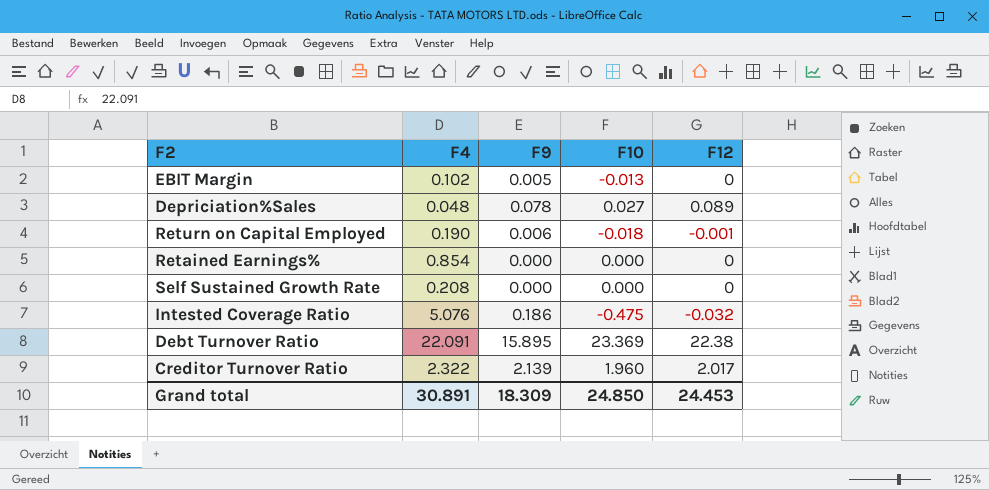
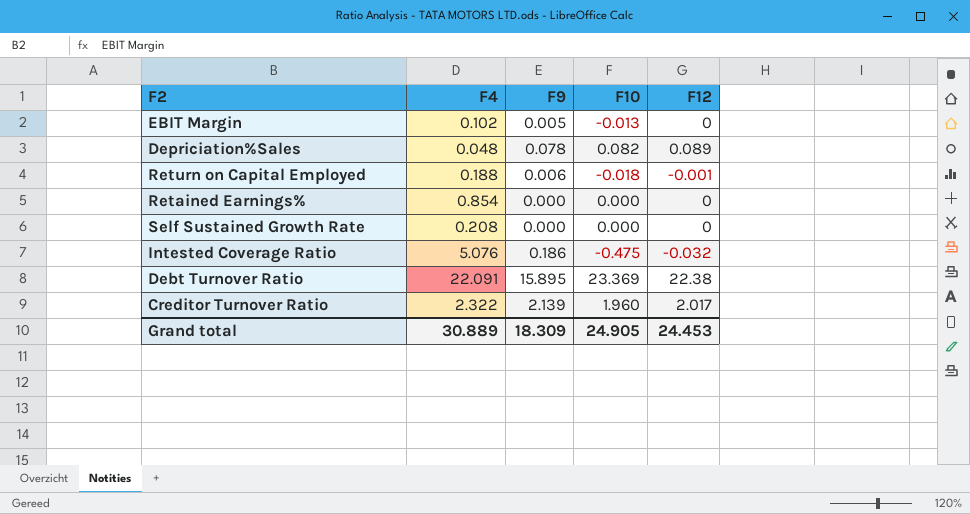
Depriciation%Sales | F10: 0.027 -> 0.082
Return on Capital Employed | F4: 0.190 -> 0.188
Grand total | F4: 30.891 -> 30.889
Grand total | F10: 24.850 -> 24.905

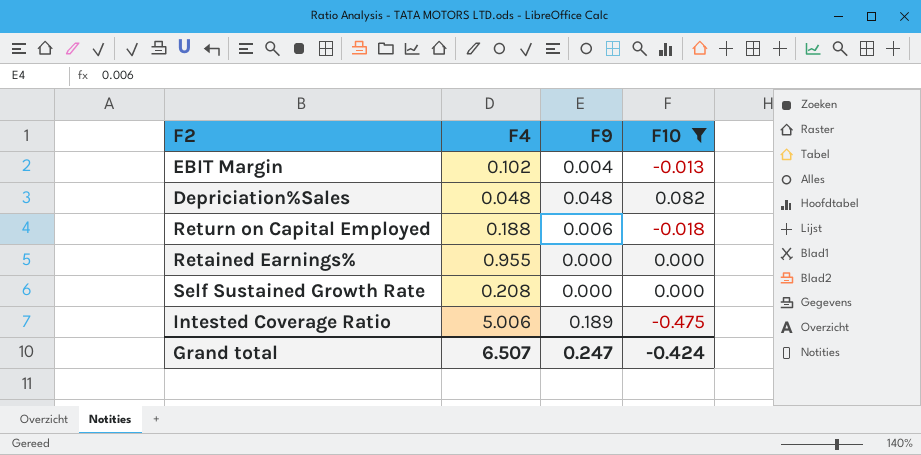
filter: none -> F10 <= 0.082
column F12 | position: 5 -> none
EBIT Margin | F9: 0.005 -> 0.004
Depriciation%Sales | F9: 0.078 -> 0.048
Retained Earnings% | F4: 0.854 -> 0.955
Intested Coverage Ratio | F4: 5.076 -> 5.006
Intested Coverage Ratio | F9: 0.186 -> 0.189
Grand total | F4: 30.889 -> 6.507
Grand total | F9: 18.309 -> 0.247
Grand total | F10: 24.905 -> -0.424

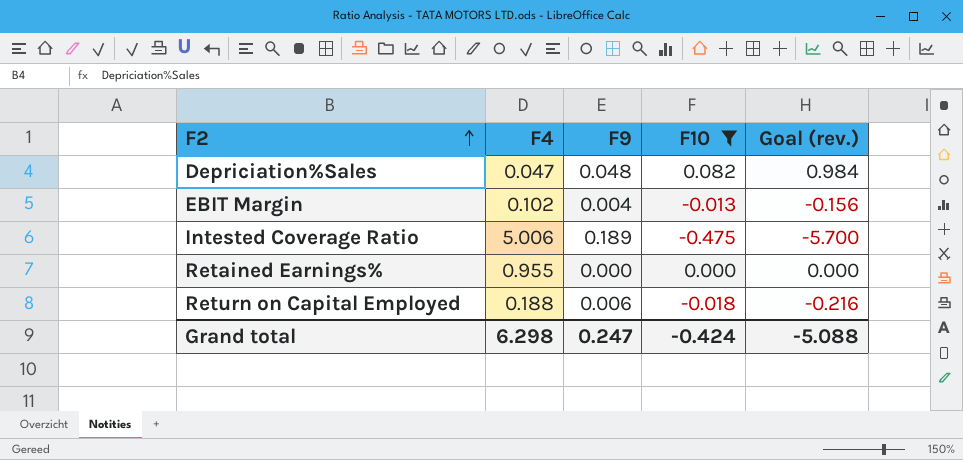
row order: none -> F2 ascending
column Goal (rev.) | formula: none -> [F10] * 12
row Self Sustained Growth Rate: 0.208 | 0.000 | 0.000 -> none
Depriciation%Sales | F4: 0.048 -> 0.047
Grand total | F4: 6.507 -> 6.298

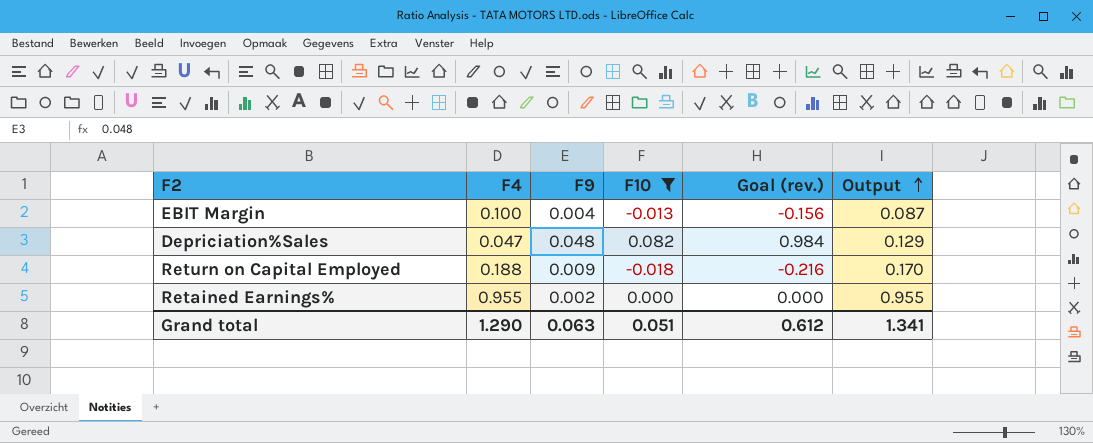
row order: F2 ascending -> Output ascending
column Output | formula: none -> [F4] + [F10]
row Intested Coverage Ratio: 5.006 | 0.189 | -0.475 | -5.700 -> none
EBIT Margin | F4: 0.102 -> 0.100
Return on Capital Employed | F9: 0.006 -> 0.009
Retained Earnings% | F9: 0.000 -> 0.002
Grand total | F4: 6.298 -> 1.290
Grand total | F9: 0.247 -> 0.063
Grand total | F10: -0.424 -> 0.051
Grand total | Goal (rev.): -5.088 -> 0.612

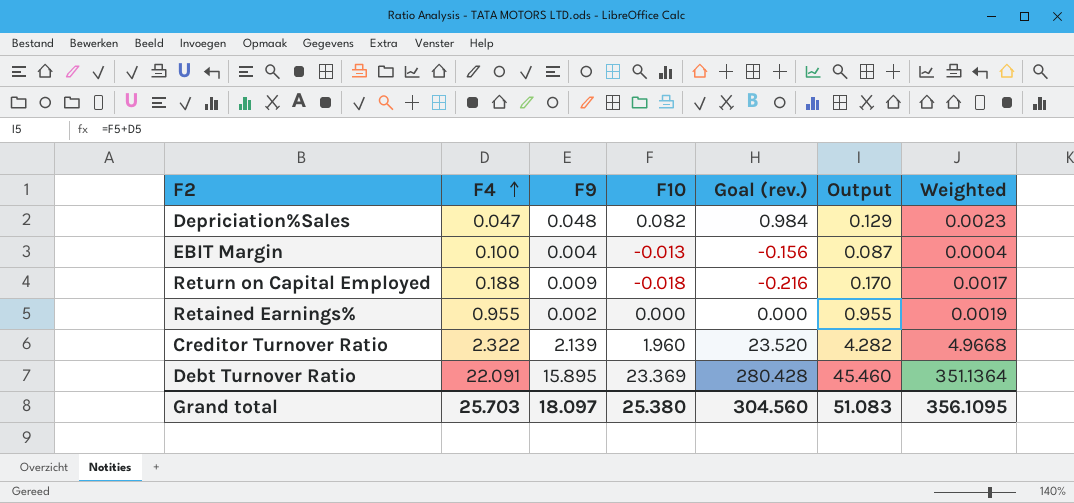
filter: F10 <= 0.082 -> none
row order: Output ascending -> F4 ascending
column Weighted | formula: none -> [F4] * [F9]
Grand total | F4: 1.290 -> 25.703
Grand total | F9: 0.063 -> 18.097
Grand total | F10: 0.051 -> 25.380
Grand total | Goal (rev.): 0.612 -> 304.560
Grand total | Output: 1.341 -> 51.083

